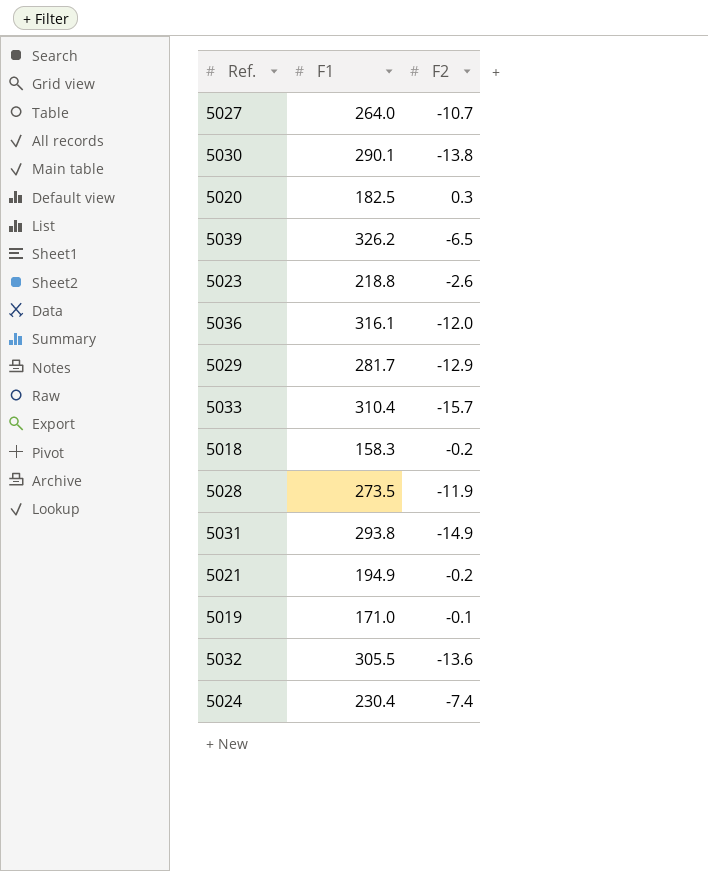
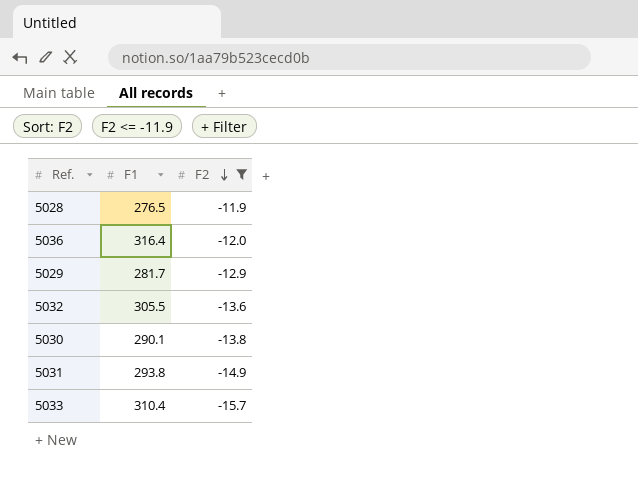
filter: none -> F2 <= -11.9
row order: none -> F2 descending
5028 | F1: 273.5 -> 276.5
5036 | F1: 316.1 -> 316.4

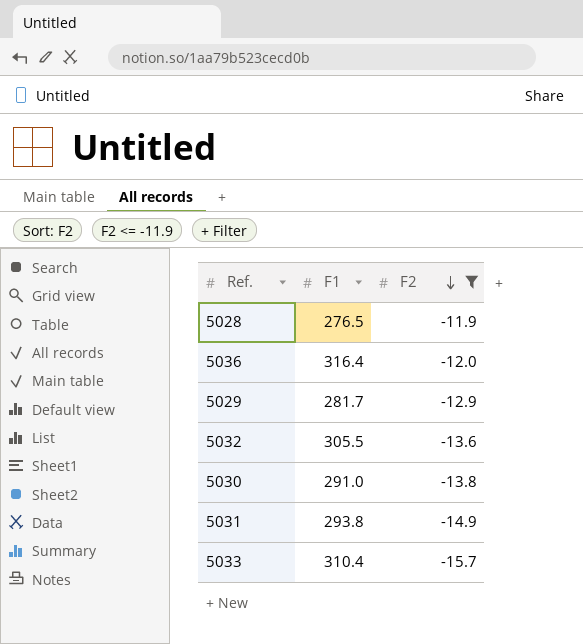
5030 | F1: 290.1 -> 291.0

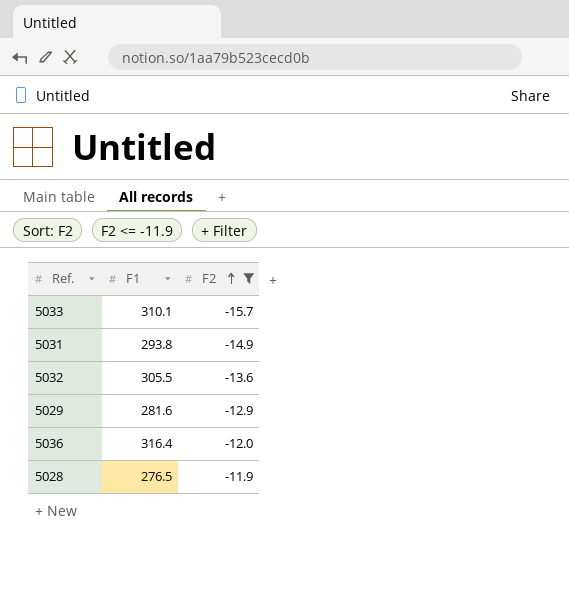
row order: F2 descending -> F2 ascending
row 5030: 291.0 | -13.8 -> none
5033 | F1: 310.4 -> 310.1
5029 | F1: 281.7 -> 281.6

